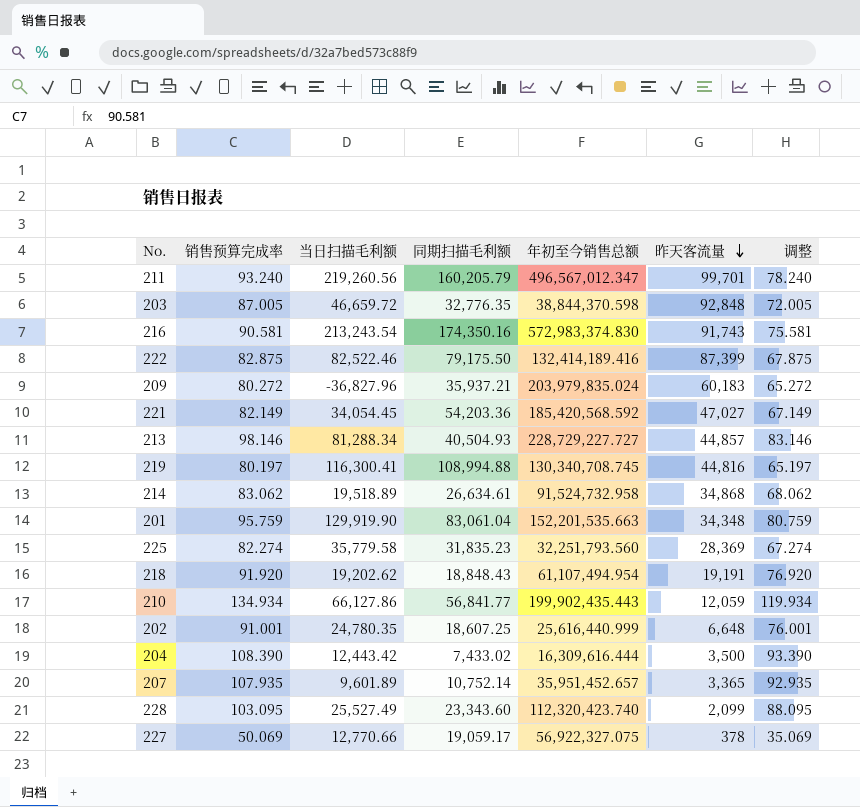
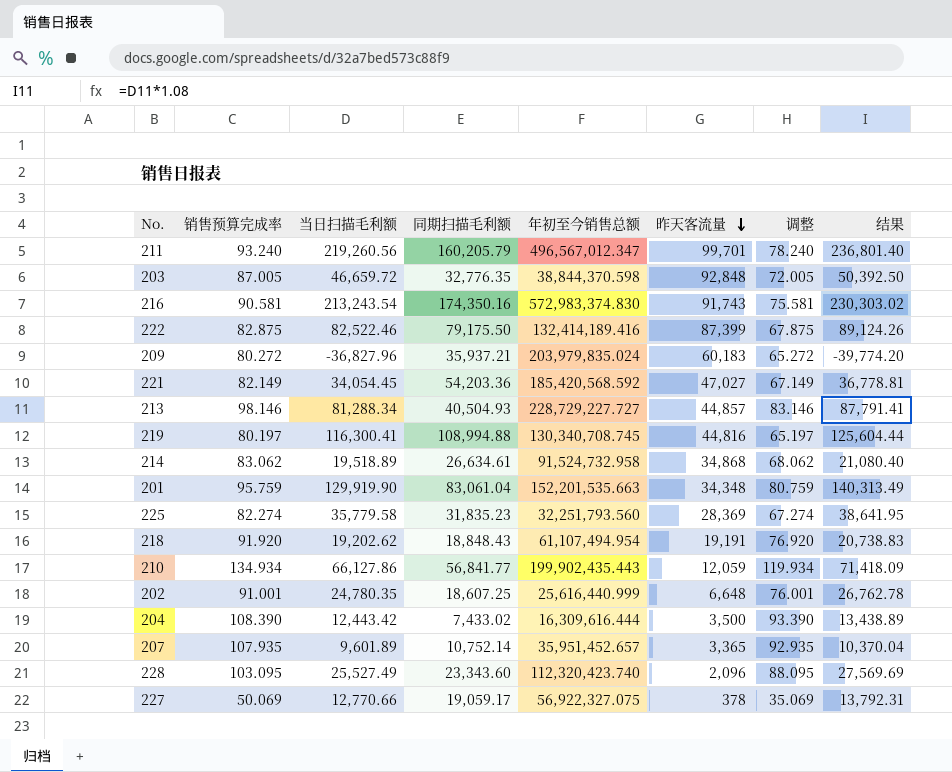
column 结果 | formula: none -> [当日扫描毛利额] * 1.08
228 | 昨天客流量: 2,099 -> 2,096

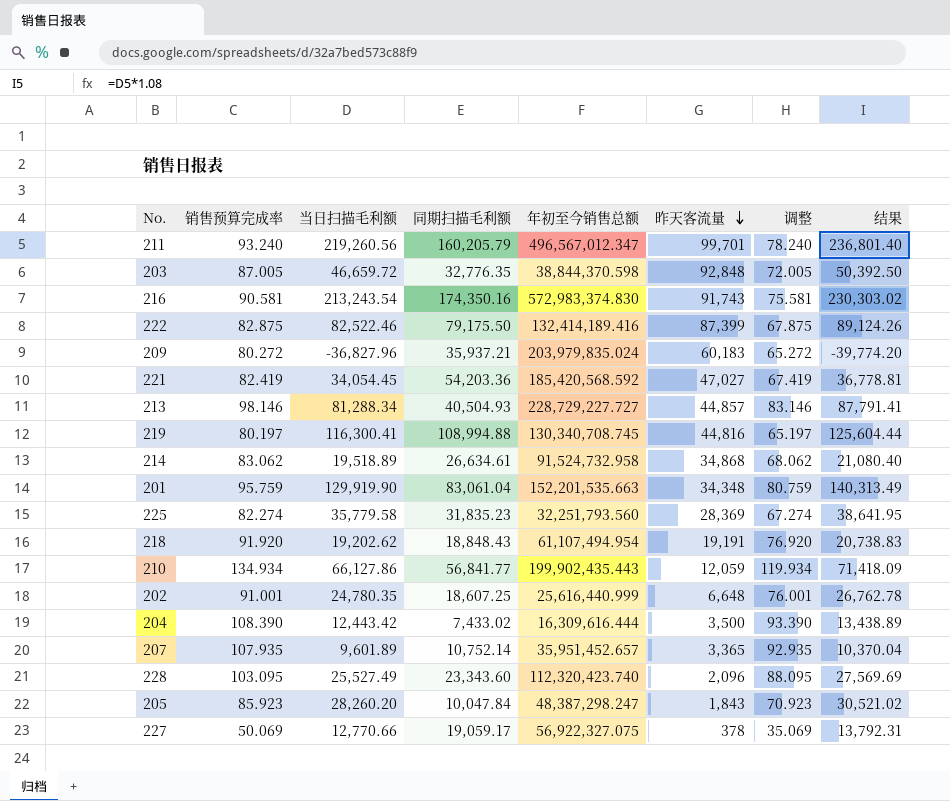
221 | 销售预算完成率: 82.149 -> 82.419
221 | 调整: 67.149 -> 67.419
row 205: none -> 85.923 | 28,260.20 | 10,047.84 | 48,387,298.247 | 1,843 | 70.923 | 30,521.02

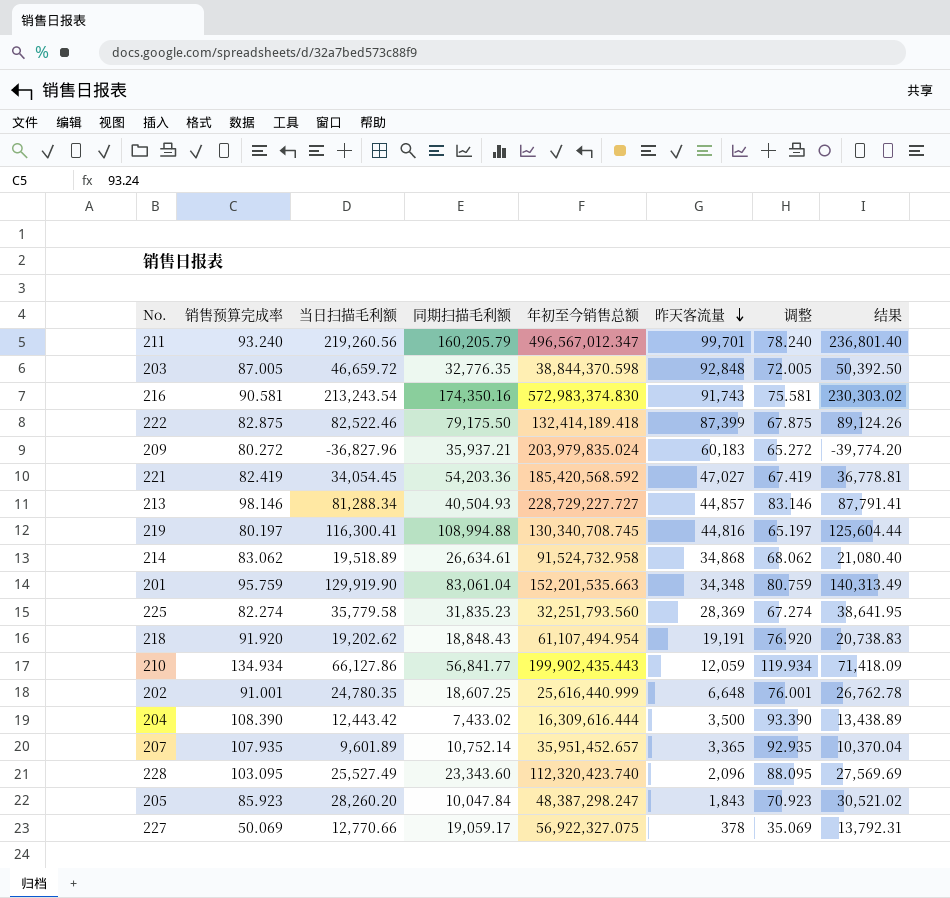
222 | 年初至今销售总额: 132,414,189.416 -> 132,414,189.418

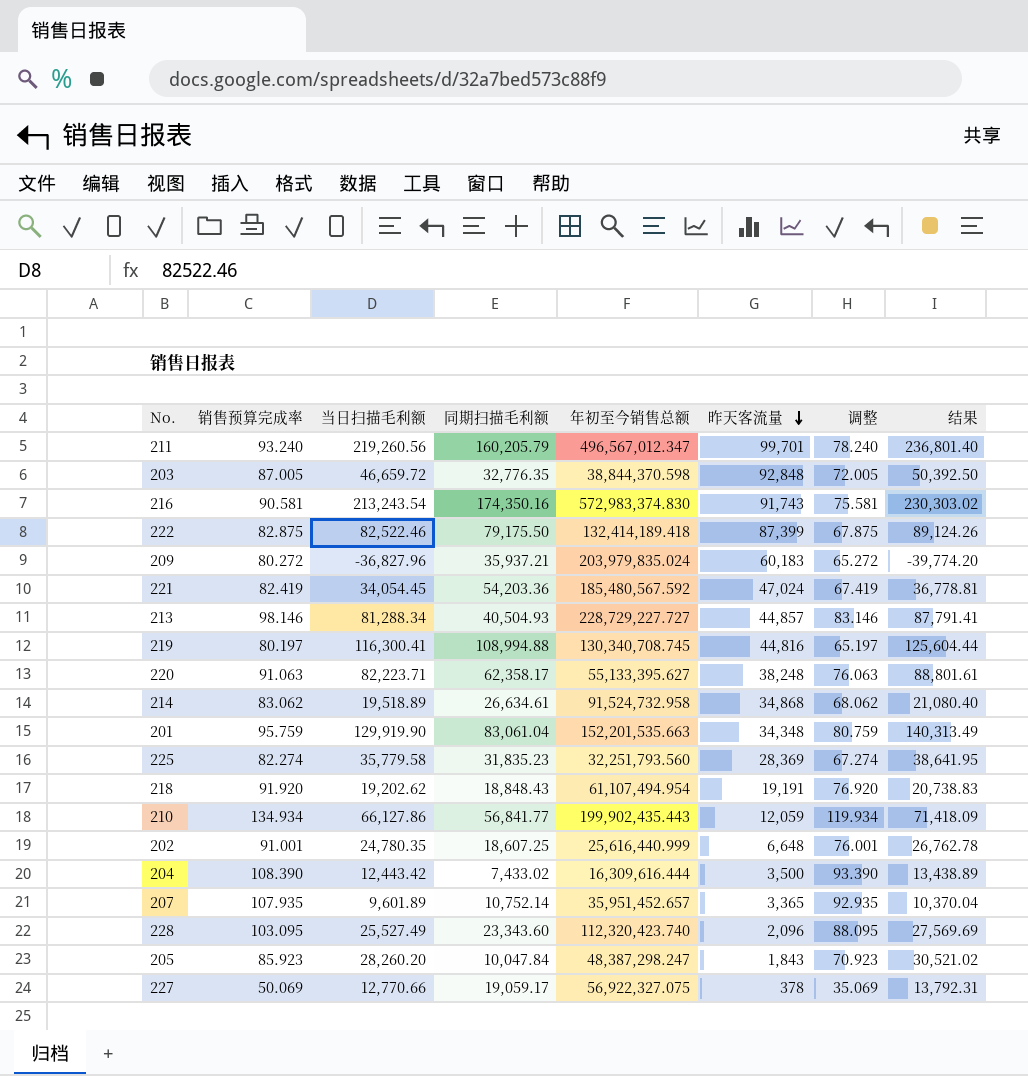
221 | 年初至今销售总额: 185,420,568.592 -> 185,480,567.592
221 | 昨天客流量: 47,027 -> 47,024
row 220: none -> 91.063 | 82,223.71 | 62,358.17 | 55,133,395.627 | 38,248 | 76.063 | 88,801.61

